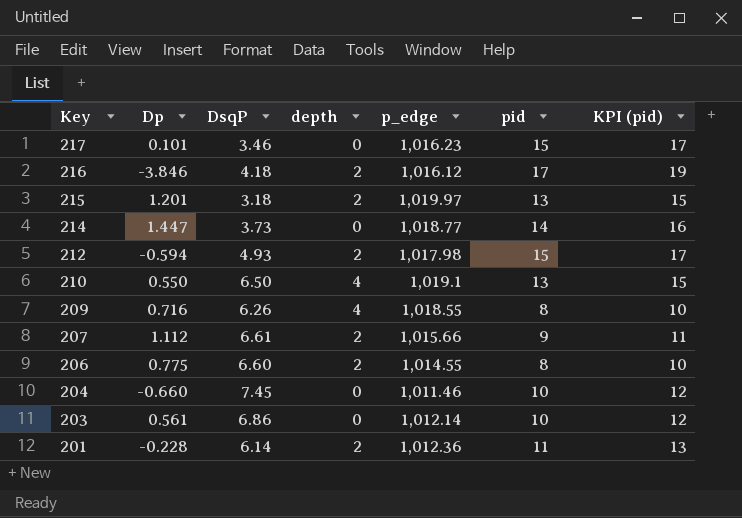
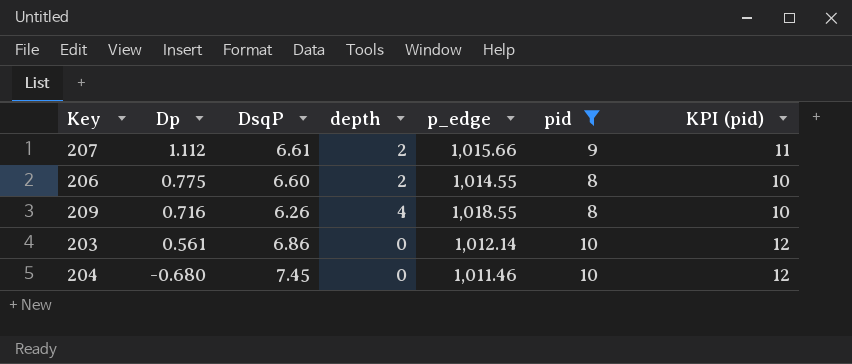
filter: none -> pid <= 10
row order: Key descending -> Dp descending
204 | Dp: -0.660 -> -0.680

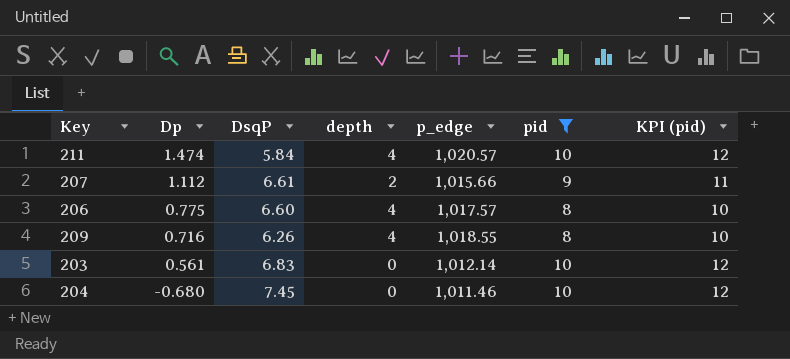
row 211: none -> 1.474 | 5.84 | 4 | 1,020.57 | 10 | 12
206 | depth: 2 -> 4
206 | p_edge: 1,014.55 -> 1,017.57
203 | DsqP: 6.86 -> 6.83

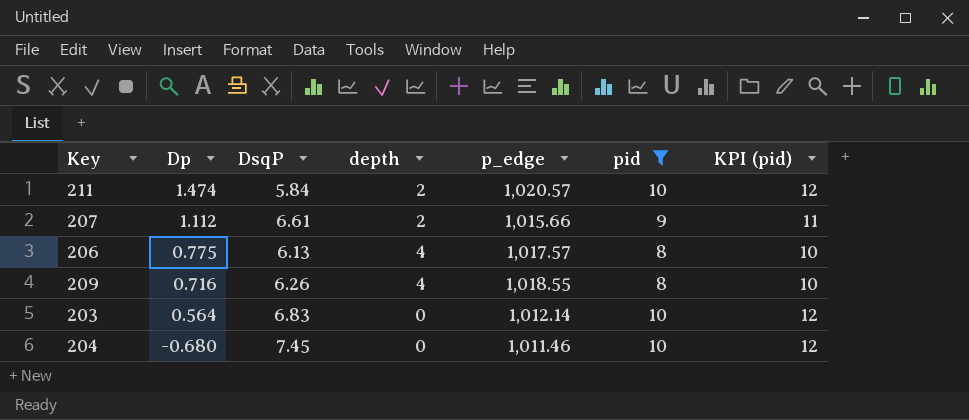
211 | depth: 4 -> 2
206 | DsqP: 6.60 -> 6.13
203 | Dp: 0.561 -> 0.564

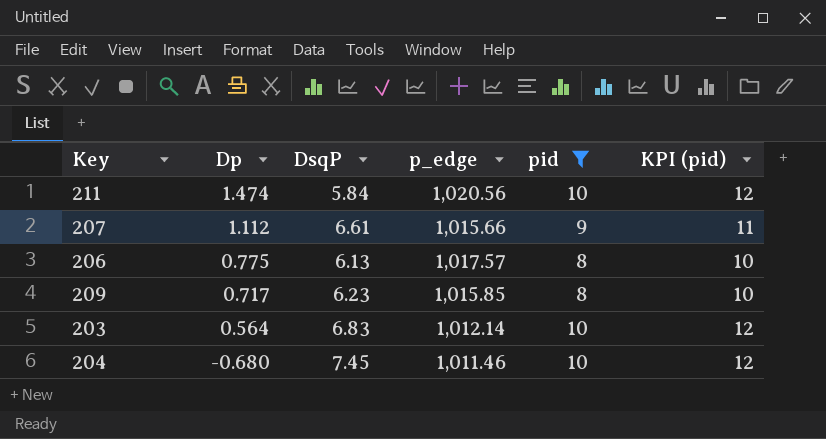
column depth | position: 4 -> none
211 | p_edge: 1,020.57 -> 1,020.56
209 | Dp: 0.716 -> 0.717
209 | DsqP: 6.26 -> 6.23
209 | p_edge: 1,018.55 -> 1,015.85

